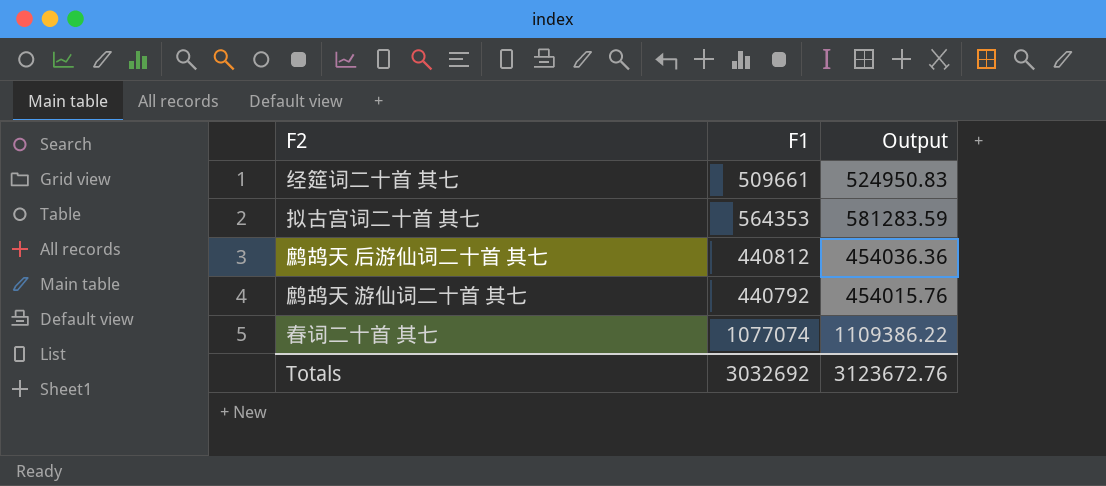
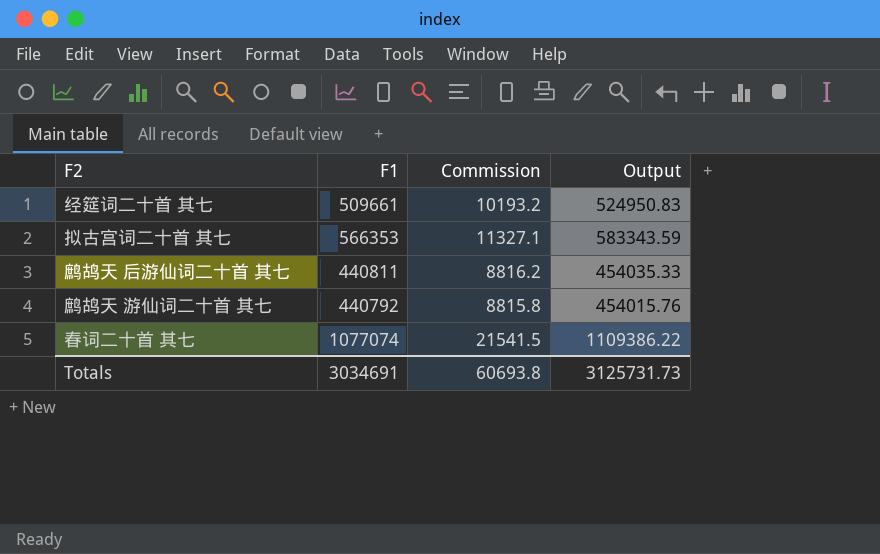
column Commission | formula: none -> [F1] * 0.02
拟古宫词二十首 其七 | F1: 564353 -> 566353
拟古宫词二十首 其七 | Output: 581283.59 -> 583343.59
鹧鸪天 后游仙词二十首 其七 | F1: 440812 -> 440811
鹧鸪天 后游仙词二十首 其七 | Output: 454036.36 -> 454035.33
Totals | F1: 3032692 -> 3034691
Totals | Output: 3123672.76 -> 3125731.73

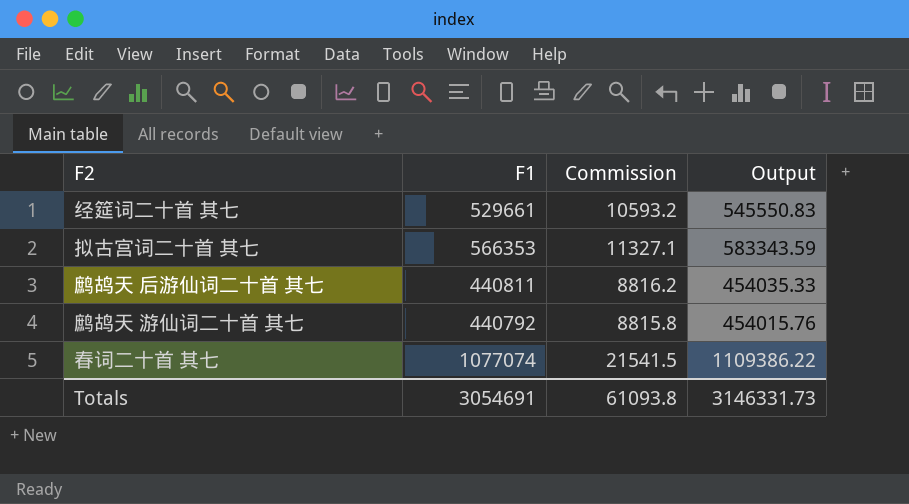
经筵词二十首 其七 | F1: 509661 -> 529661
经筵词二十首 其七 | Commission: 10193.2 -> 10593.2
经筵词二十首 其七 | Output: 524950.83 -> 545550.83
Totals | F1: 3034691 -> 3054691
Totals | Commission: 60693.8 -> 61093.8
Totals | Output: 3125731.73 -> 3146331.73

